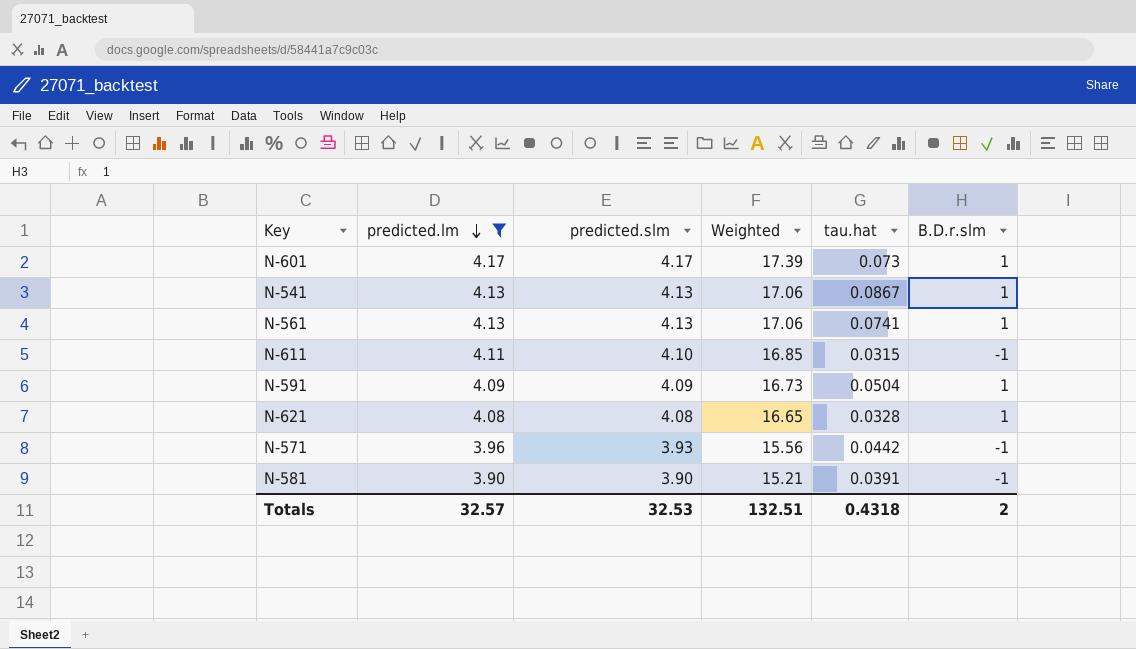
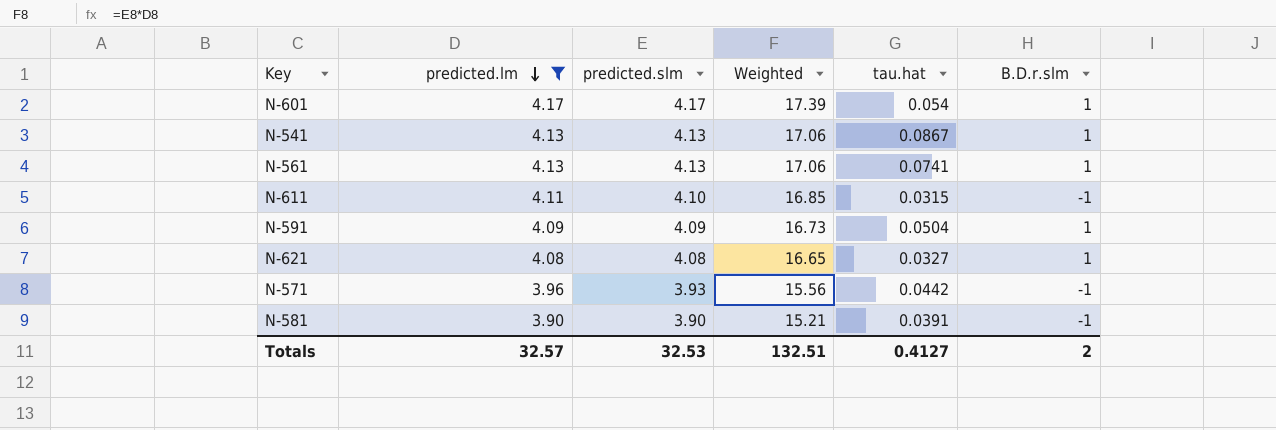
N-601 | tau.hat: 0.073 -> 0.054
N-621 | tau.hat: 0.0328 -> 0.0327
Totals | tau.hat: 0.4318 -> 0.4127

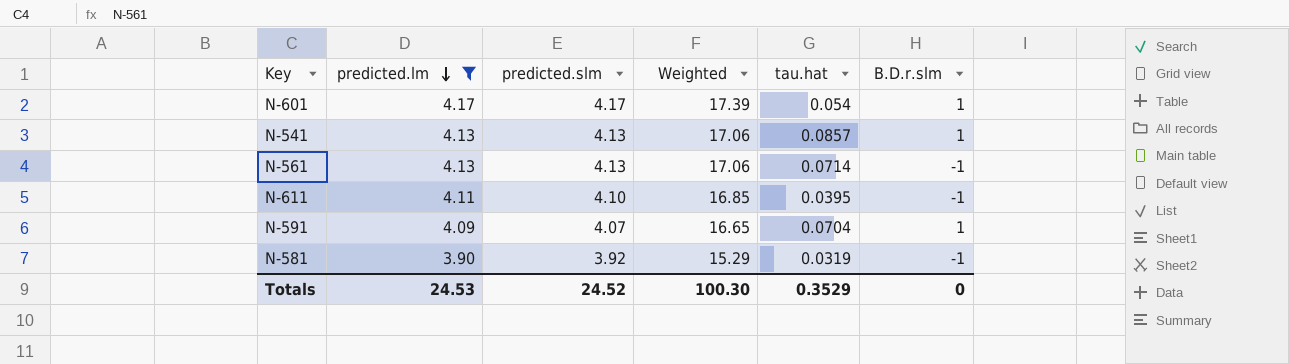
row N-621: 4.08 | 4.08 | 16.65 | 0.0327 | 1 -> none
row N-571: 3.96 | 3.93 | 15.56 | 0.0442 | -1 -> none
N-541 | tau.hat: 0.0867 -> 0.0857
N-561 | tau.hat: 0.0741 -> 0.0714
N-561 | B.D.r.slm: 1 -> -1
N-611 | tau.hat: 0.0315 -> 0.0395
N-591 | predicted.slm: 4.09 -> 4.07
N-591 | Weighted: 16.73 -> 16.65
N-591 | tau.hat: 0.0504 -> 0.0704
N-581 | predicted.slm: 3.90 -> 3.92
N-581 | Weighted: 15.21 -> 15.29
N-581 | tau.hat: 0.0391 -> 0.0319
Totals | predicted.lm: 32.57 -> 24.53
Totals | predicted.slm: 32.53 -> 24.52
Totals | Weighted: 132.51 -> 100.30
Totals | tau.hat: 0.4127 -> 0.3529
Totals | B.D.r.slm: 2 -> 0

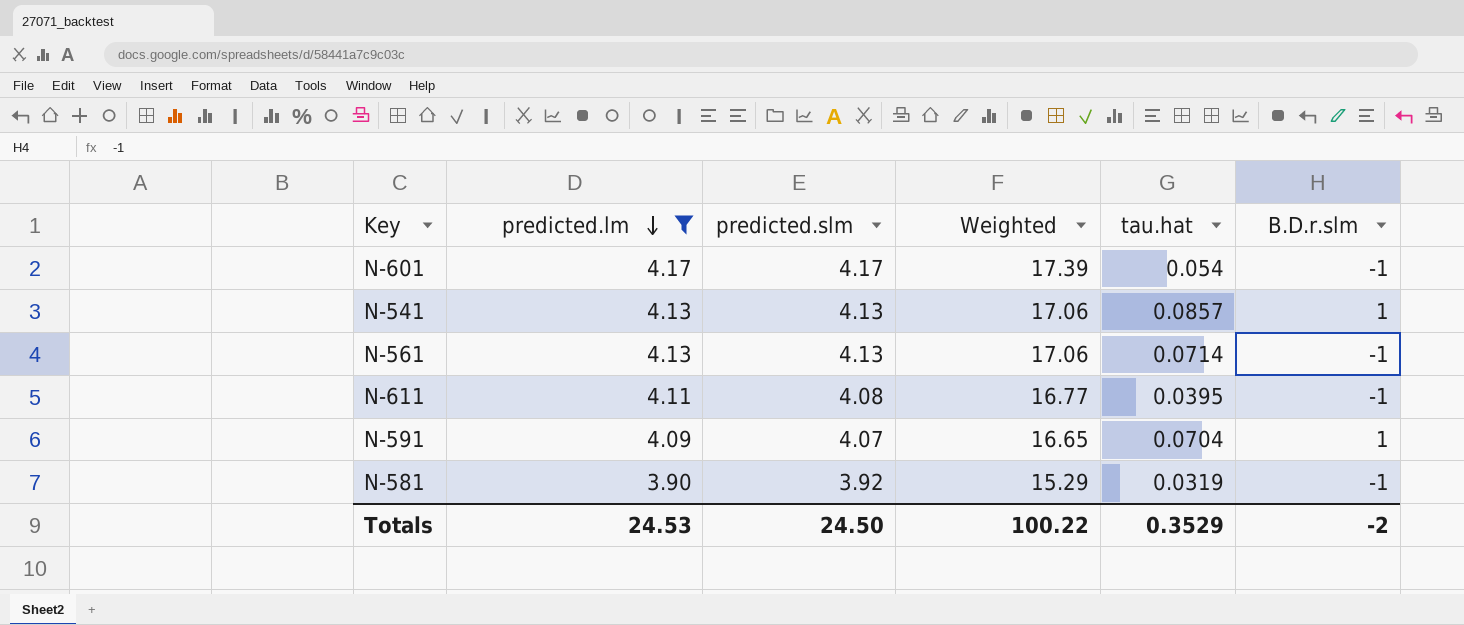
N-601 | B.D.r.slm: 1 -> -1
N-611 | predicted.slm: 4.10 -> 4.08
N-611 | Weighted: 16.85 -> 16.77
Totals | predicted.slm: 24.52 -> 24.50
Totals | Weighted: 100.30 -> 100.22
Totals | B.D.r.slm: 0 -> -2

